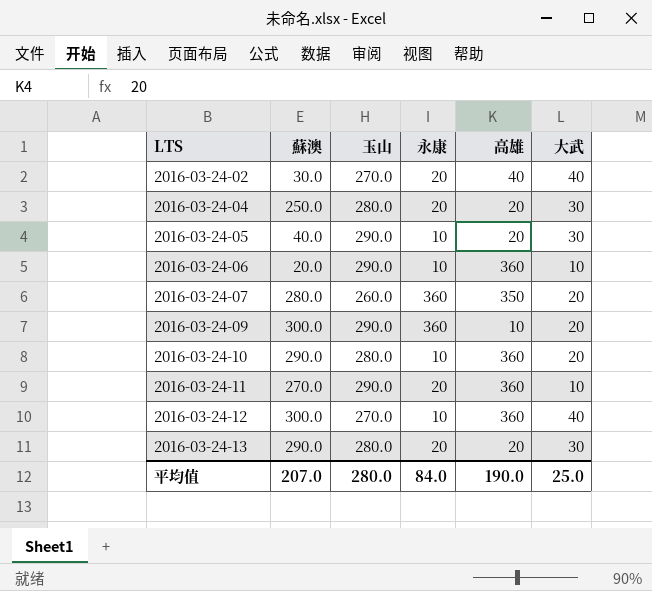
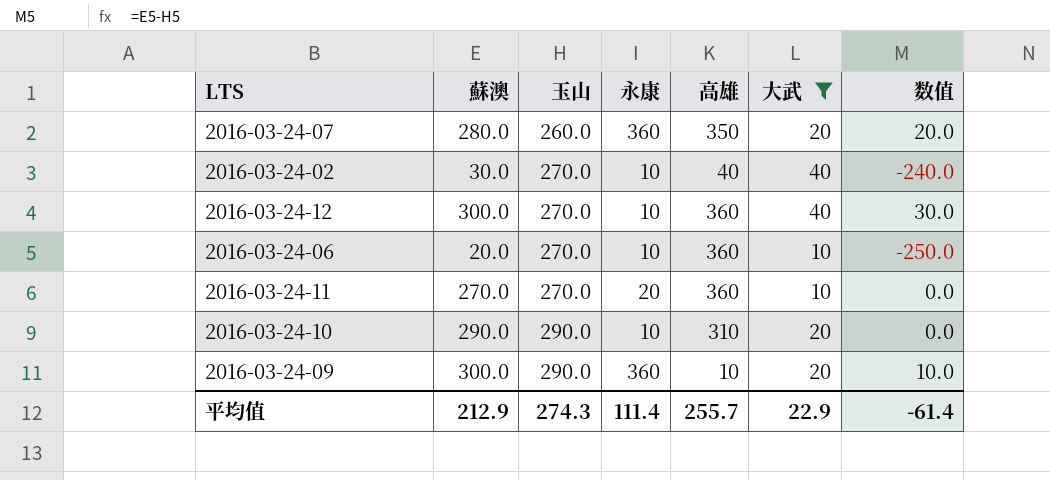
filter: none -> 大武 != 30
row order: LTS ascending -> 玉山 ascending
column 数值 | formula: none -> [蘇澳] - [玉山]
2016-03-24-02 | 永康: 20 -> 10
2016-03-24-06 | 玉山: 290.0 -> 270.0
2016-03-24-11 | 玉山: 290.0 -> 270.0
2016-03-24-10 | 玉山: 280.0 -> 290.0
2016-03-24-10 | 高雄: 360 -> 310
平均值 | 蘇澳: 207.0 -> 212.9
平均值 | 玉山: 280.0 -> 274.3
平均值 | 永康: 84.0 -> 111.4
平均值 | 高雄: 190.0 -> 255.7
平均值 | 大武: 25.0 -> 22.9

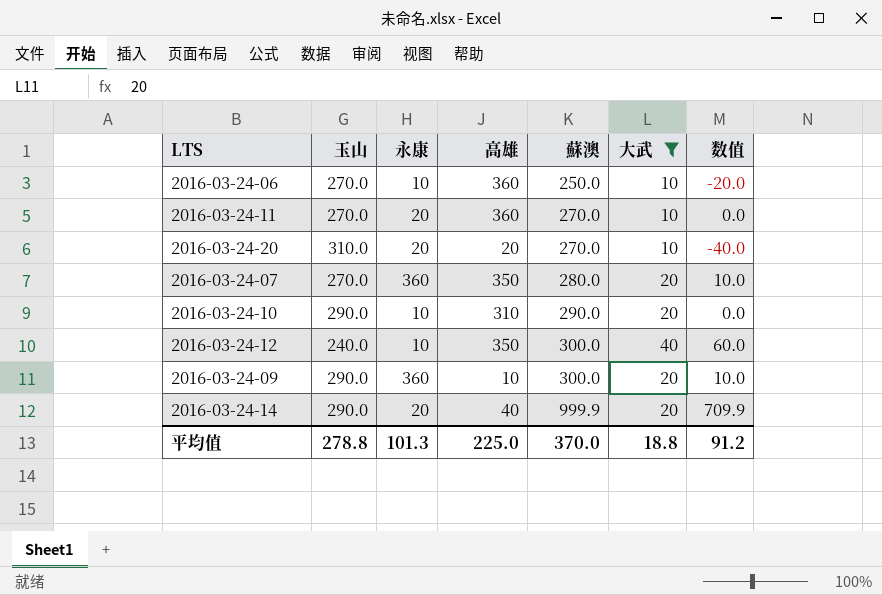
row order: 玉山 ascending -> 蘇澳 ascending
column 蘇澳 | position: 2 -> 5
row 2016-03-24-02: 30.0 | 270.0 | 10 | 40 | 40 | -240.0 -> none
2016-03-24-06 | 蘇澳: 20.0 -> 250.0
2016-03-24-06 | 数值: -250.0 -> -20.0
row 2016-03-24-20: none -> 310.0 | 20 | 20 | 270.0 | 10 | -40.0
2016-03-24-07 | 玉山: 260.0 -> 270.0
2016-03-24-07 | 数值: 20.0 -> 10.0
2016-03-24-12 | 玉山: 270.0 -> 240.0
2016-03-24-12 | 高雄: 360 -> 350
2016-03-24-12 | 数值: 30.0 -> 60.0
row 2016-03-24-14: none -> 290.0 | 20 | 40 | 999.9 | 20 | 709.9
平均值 | 玉山: 274.3 -> 278.8
平均值 | 永康: 111.4 -> 101.3
平均值 | 高雄: 255.7 -> 225.0
平均值 | 蘇澳: 212.9 -> 370.0
平均值 | 大武: 22.9 -> 18.8
平均值 | 数值: -61.4 -> 91.2

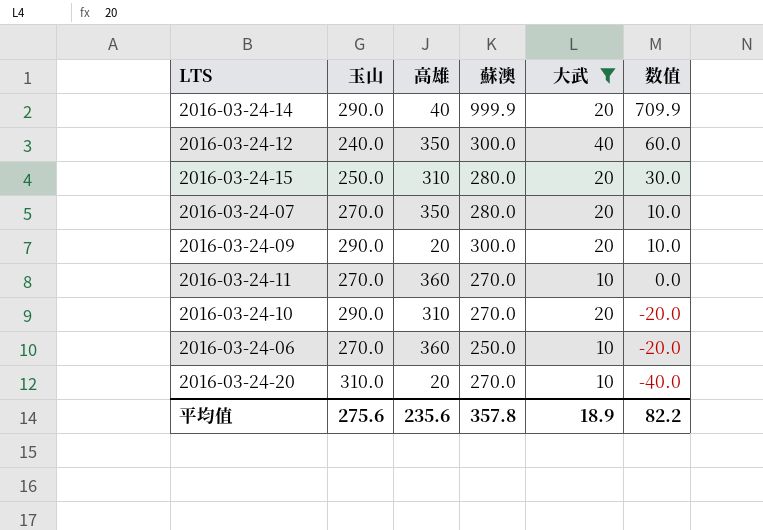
row order: 蘇澳 ascending -> 数值 descending
column 永康 | position: 3 -> none
row 2016-03-24-15: none -> 250.0 | 310 | 280.0 | 20 | 30.0
2016-03-24-09 | 高雄: 10 -> 20
2016-03-24-10 | 蘇澳: 290.0 -> 270.0
2016-03-24-10 | 数值: 0.0 -> -20.0
平均值 | 玉山: 278.8 -> 275.6
平均值 | 高雄: 225.0 -> 235.6
平均值 | 蘇澳: 370.0 -> 357.8
平均值 | 大武: 18.8 -> 18.9
平均值 | 数值: 91.2 -> 82.2

